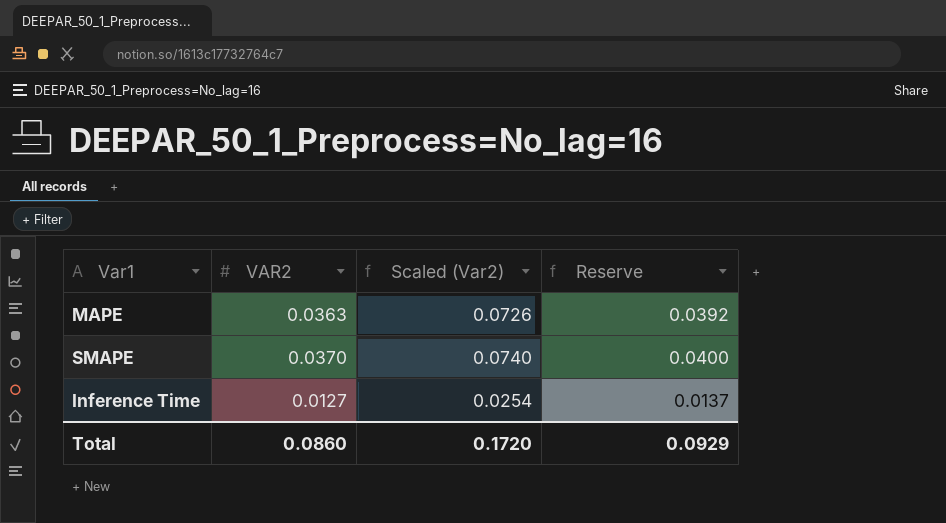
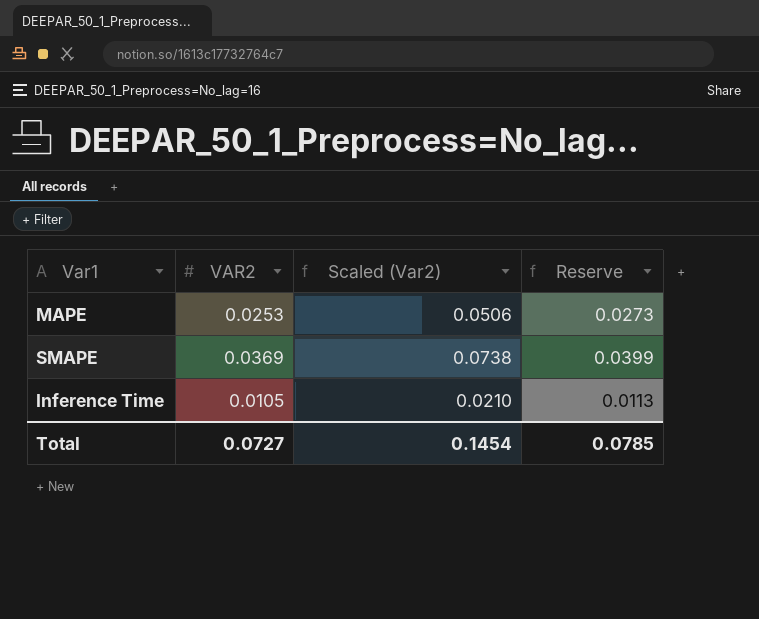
MAPE | VAR2: 0.0363 -> 0.0253
MAPE | Scaled (Var2): 0.0726 -> 0.0506
MAPE | Reserve: 0.0392 -> 0.0273
SMAPE | VAR2: 0.0370 -> 0.0369
SMAPE | Scaled (Var2): 0.0740 -> 0.0738
SMAPE | Reserve: 0.0400 -> 0.0399
Inference Time | VAR2: 0.0127 -> 0.0105
Inference Time | Scaled (Var2): 0.0254 -> 0.0210
Inference Time | Reserve: 0.0137 -> 0.0113
Total | VAR2: 0.0860 -> 0.0727
Total | Scaled (Var2): 0.1720 -> 0.1454
Total | Reserve: 0.0929 -> 0.0785

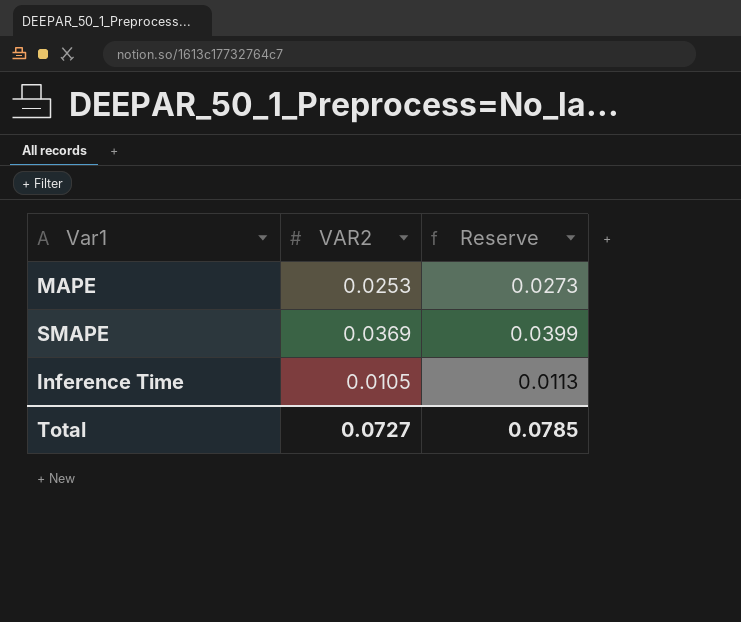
column Scaled (Var2) | formula: [VAR2] * 2 -> none

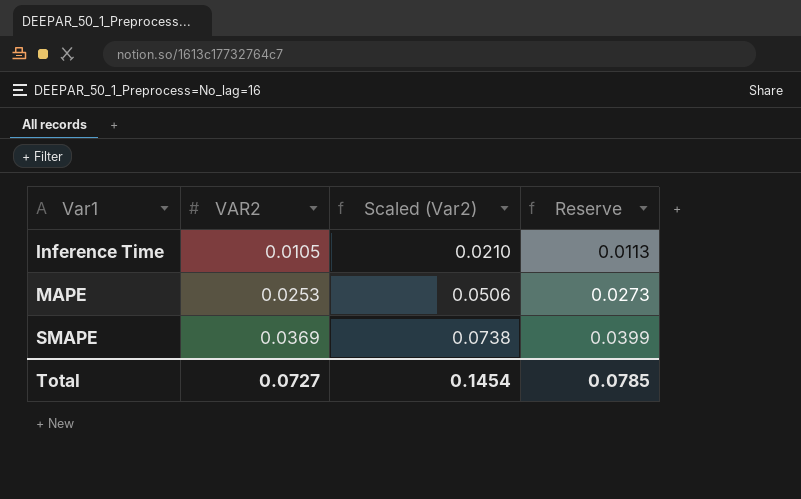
row order: none -> Var1 ascending
column Scaled (Var2) | formula: none -> [VAR2] * 2

